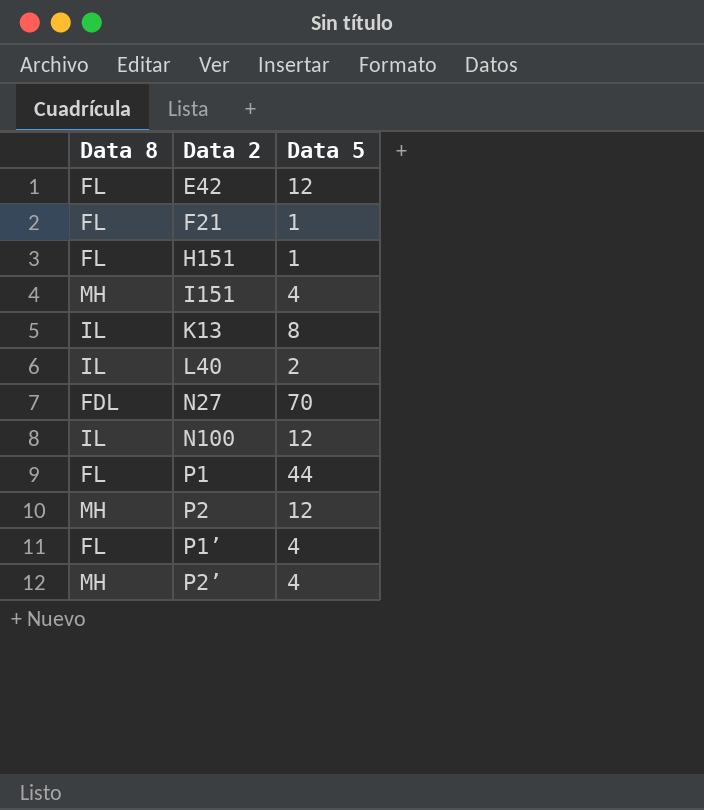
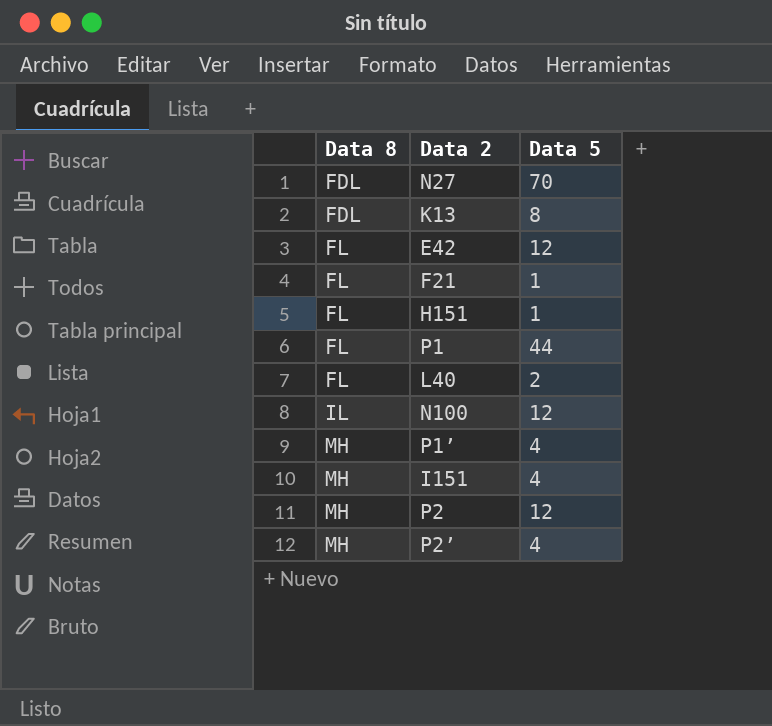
row order: none -> Data 8 ascending
K13 | Data 8: IL -> FDL
L40 | Data 8: IL -> FL
P1’ | Data 8: FL -> MH

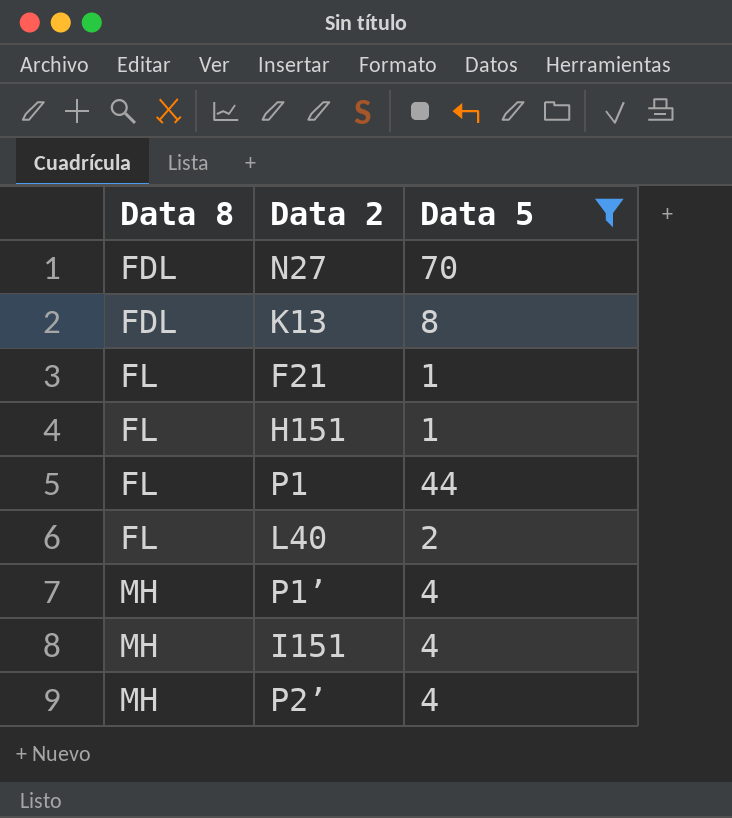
filter: none -> Data 5 != 12

